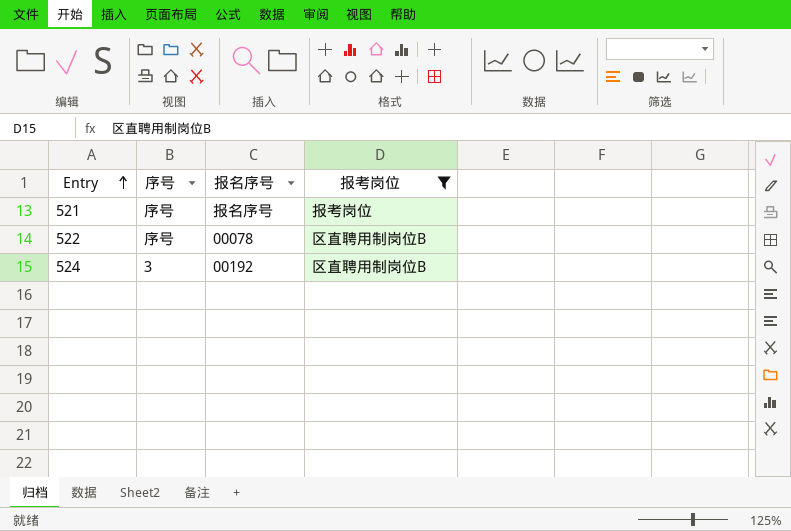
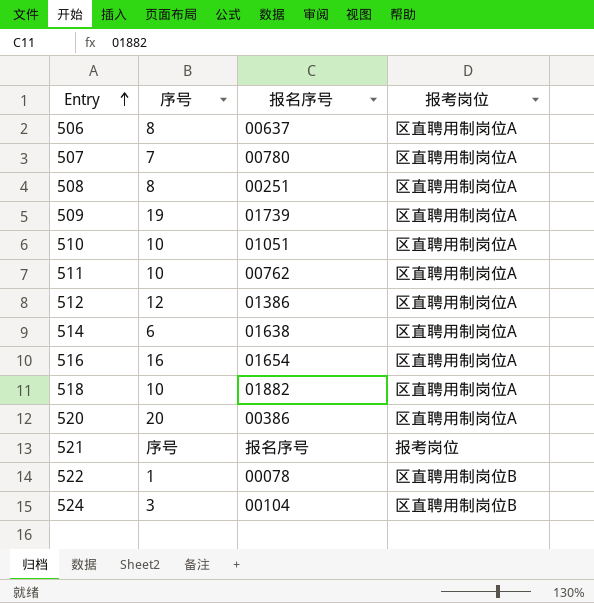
filter: 报考岗位 != 区直聘用制岗位A -> none
522 | 序号: 序号 -> 1
524 | 报名序号: 00192 -> 00104

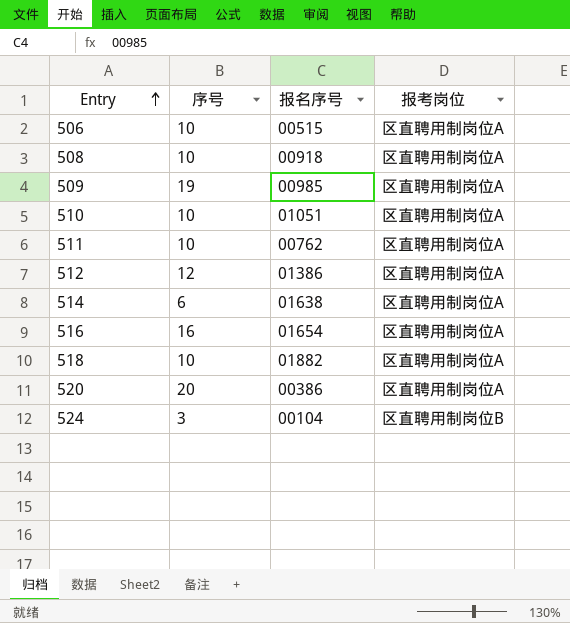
row 507: 7 | 00780 | 区直聘用制岗位A -> none
row 521: 序号 | 报名序号 | 报考岗位 -> none
row 522: 1 | 00078 | 区直聘用制岗位B -> none
506 | 序号: 8 -> 10
506 | 报名序号: 00637 -> 00515
508 | 序号: 8 -> 10
508 | 报名序号: 00251 -> 00918
509 | 报名序号: 01739 -> 00985

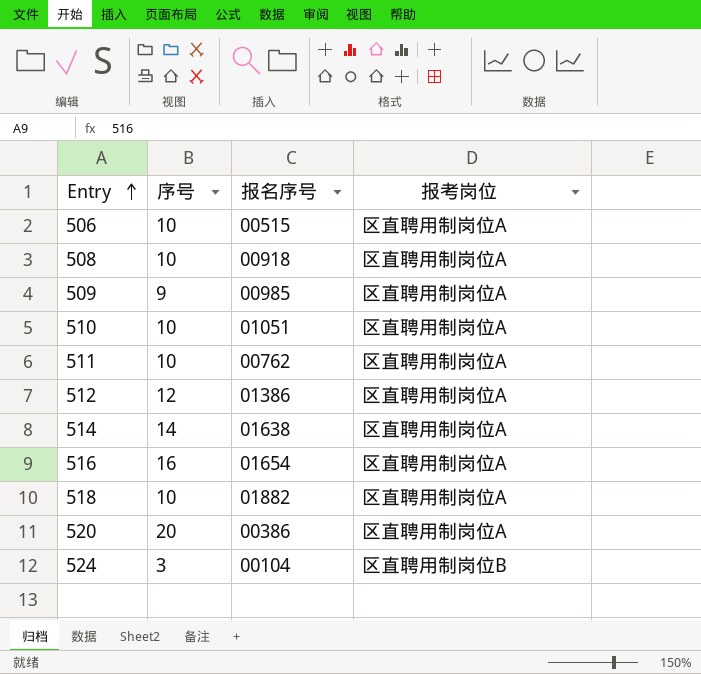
509 | 序号: 19 -> 9
514 | 序号: 6 -> 14

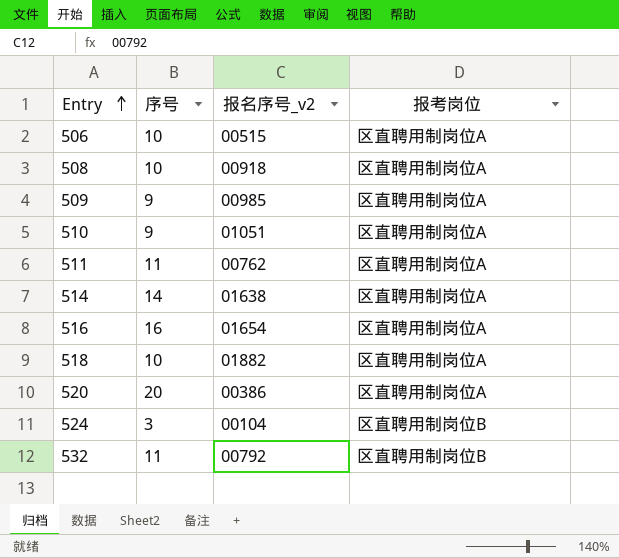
column name: 报名序号 -> 报名序号_v2
row 512: 12 | 01386 | 区直聘用制岗位A -> none
510 | 序号: 10 -> 9
511 | 序号: 10 -> 11
row 532: none -> 11 | 00792 | 区直聘用制岗位B

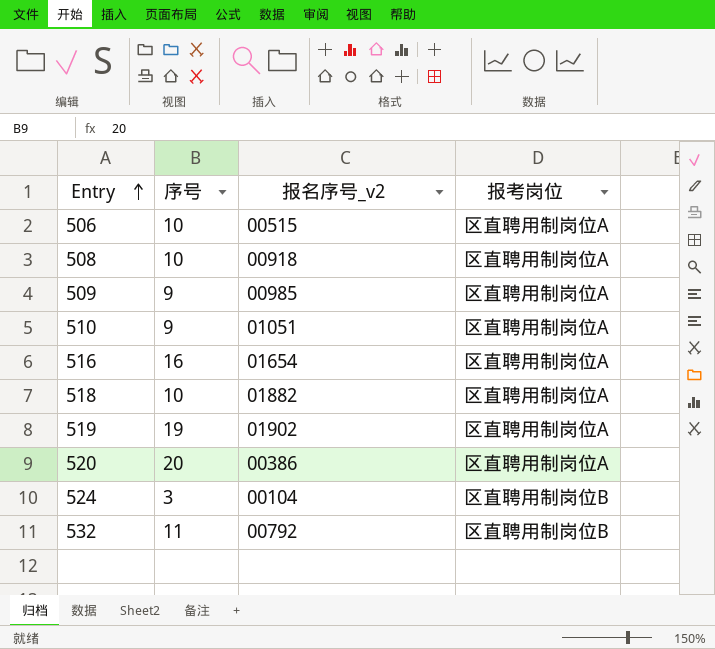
row 511: 11 | 00762 | 区直聘用制岗位A -> none
row 514: 14 | 01638 | 区直聘用制岗位A -> none
row 519: none -> 19 | 01902 | 区直聘用制岗位A

